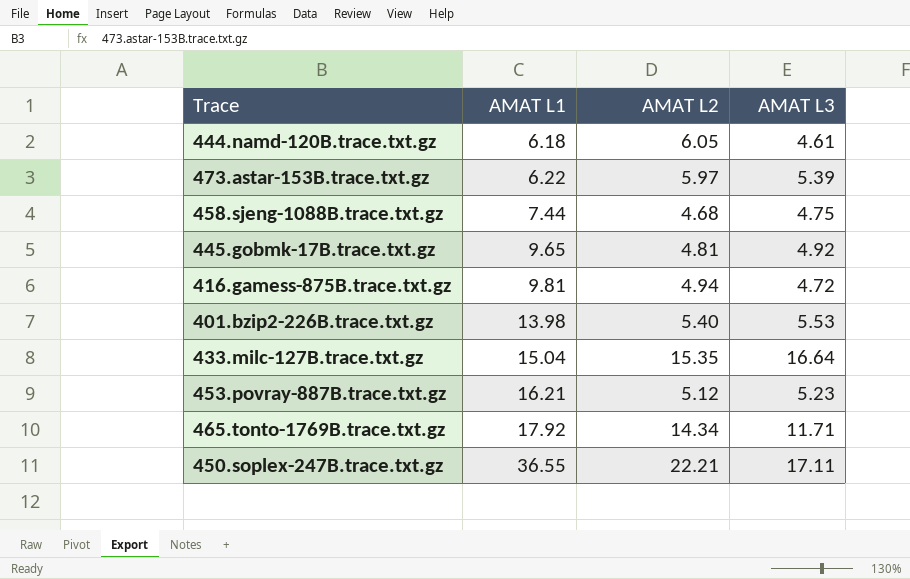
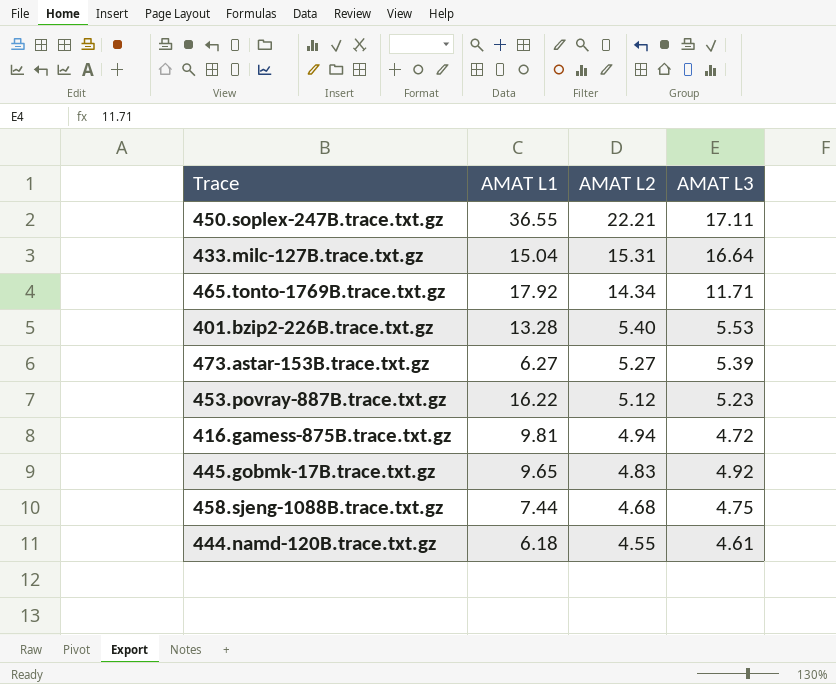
row order: AMAT L1 ascending -> AMAT L2 descending
433.milc-127B.trace.txt.gz | AMAT L2: 15.35 -> 15.31
401.bzip2-226B.trace.txt.gz | AMAT L1: 13.98 -> 13.28
473.astar-153B.trace.txt.gz | AMAT L1: 6.22 -> 6.27
473.astar-153B.trace.txt.gz | AMAT L2: 5.97 -> 5.27
453.povray-887B.trace.txt.gz | AMAT L1: 16.21 -> 16.22
445.gobmk-17B.trace.txt.gz | AMAT L2: 4.81 -> 4.83
444.namd-120B.trace.txt.gz | AMAT L2: 6.05 -> 4.55

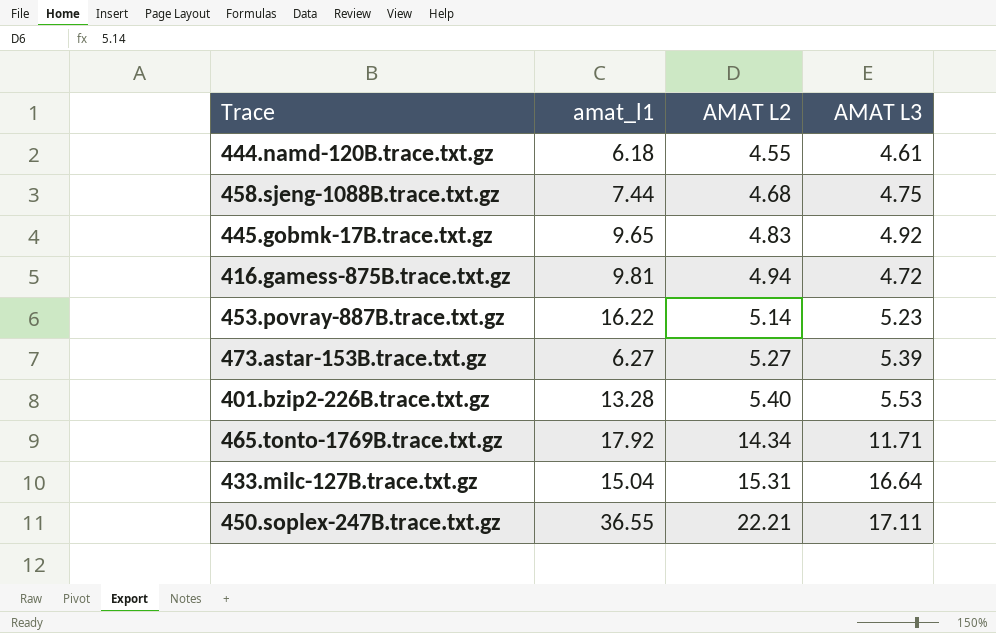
row order: AMAT L2 descending -> AMAT L2 ascending
column name: AMAT L1 -> amat_l1
453.povray-887B.trace.txt.gz | AMAT L2: 5.12 -> 5.14

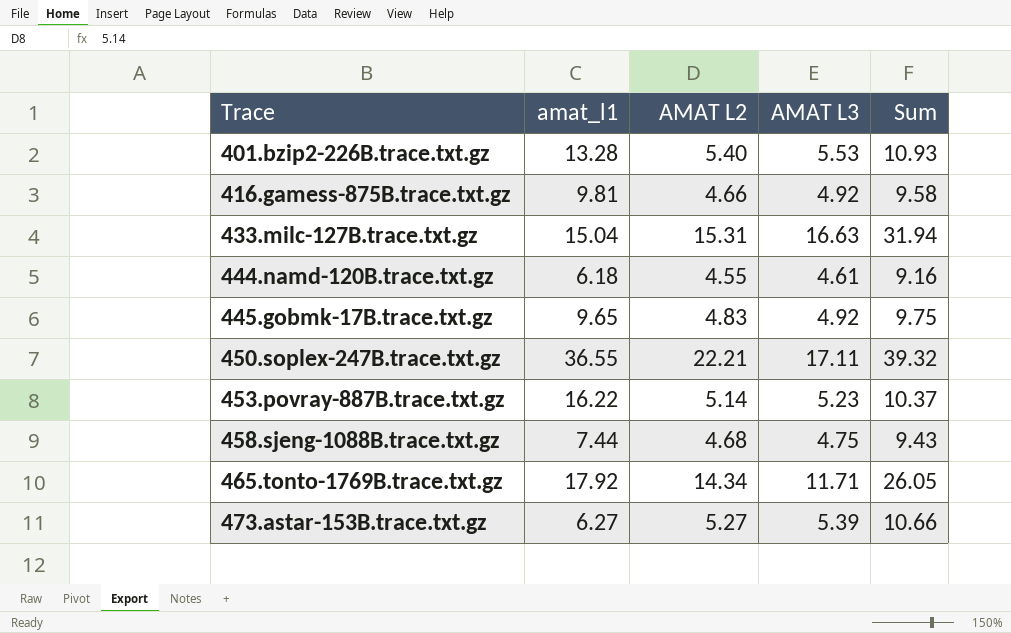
row order: AMAT L2 ascending -> Trace ascending
column Sum | formula: none -> [AMAT L2] + [AMAT L3]
416.gamess-875B.trace.txt.gz | AMAT L2: 4.94 -> 4.66
416.gamess-875B.trace.txt.gz | AMAT L3: 4.72 -> 4.92
433.milc-127B.trace.txt.gz | AMAT L3: 16.64 -> 16.63

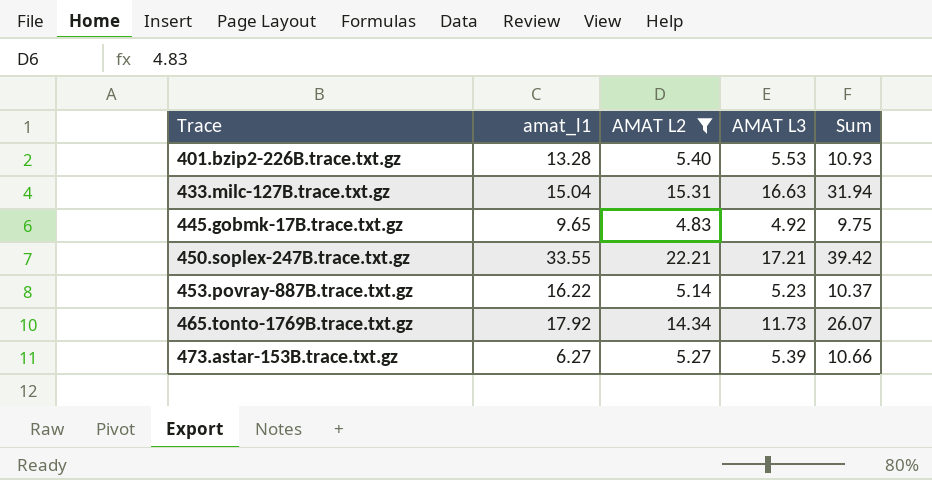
filter: none -> AMAT L2 >= 4.83
450.soplex-247B.trace.txt.gz | amat_l1: 36.55 -> 33.55
450.soplex-247B.trace.txt.gz | AMAT L3: 17.11 -> 17.21
450.soplex-247B.trace.txt.gz | Sum: 39.32 -> 39.42
465.tonto-1769B.trace.txt.gz | AMAT L3: 11.71 -> 11.73
465.tonto-1769B.trace.txt.gz | Sum: 26.05 -> 26.07

